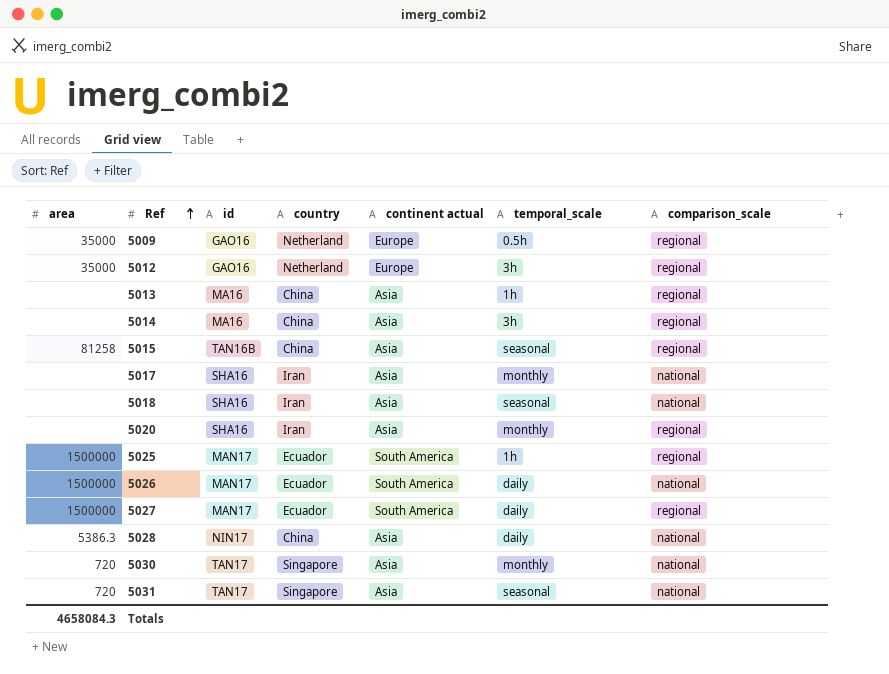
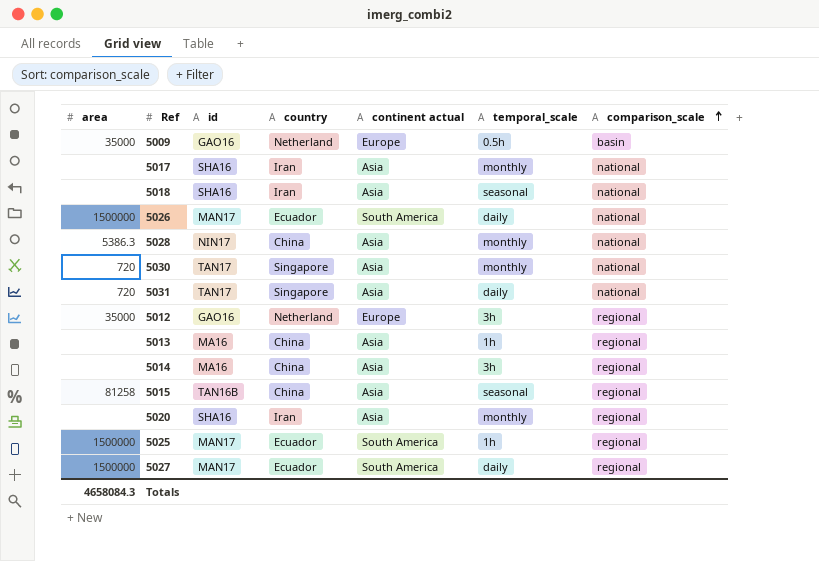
row order: Ref ascending -> comparison_scale ascending
5009 | comparison_scale: regional -> basin
5028 | temporal_scale: daily -> monthly
5031 | temporal_scale: seasonal -> daily

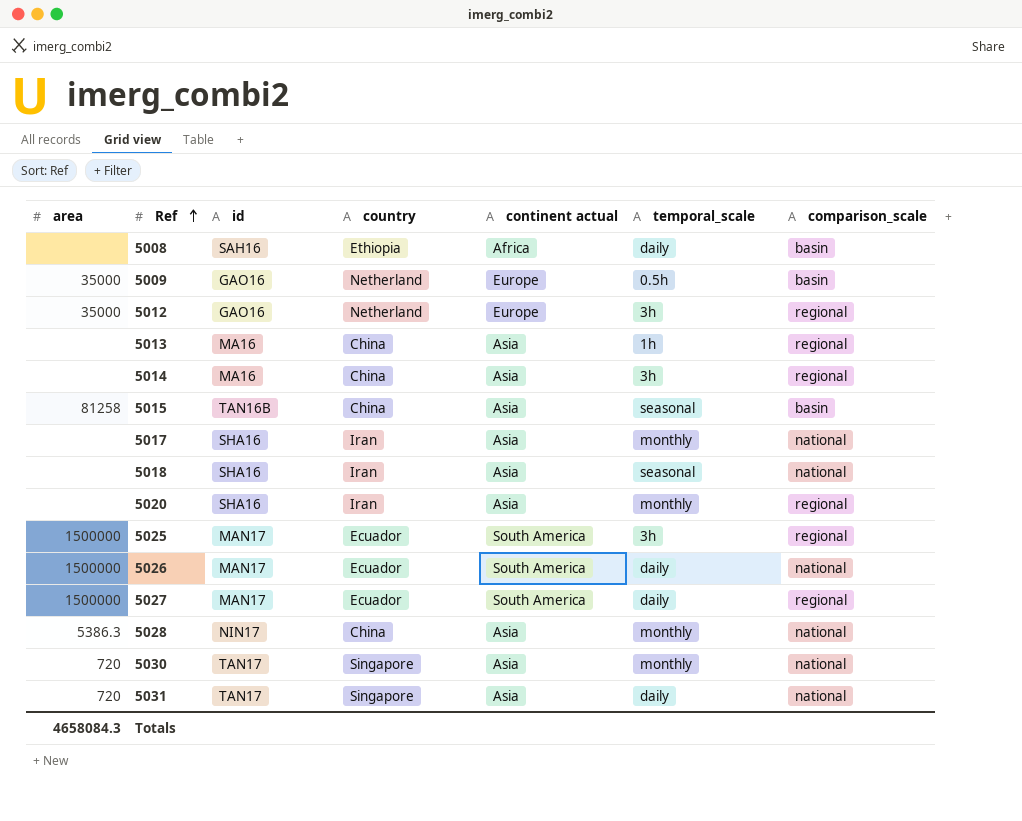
row order: comparison_scale ascending -> Ref ascending
row 5008: none -> none | SAH16 | Ethiopia | Africa | daily | basin
5015 | comparison_scale: regional -> basin
5025 | temporal_scale: 1h -> 3h

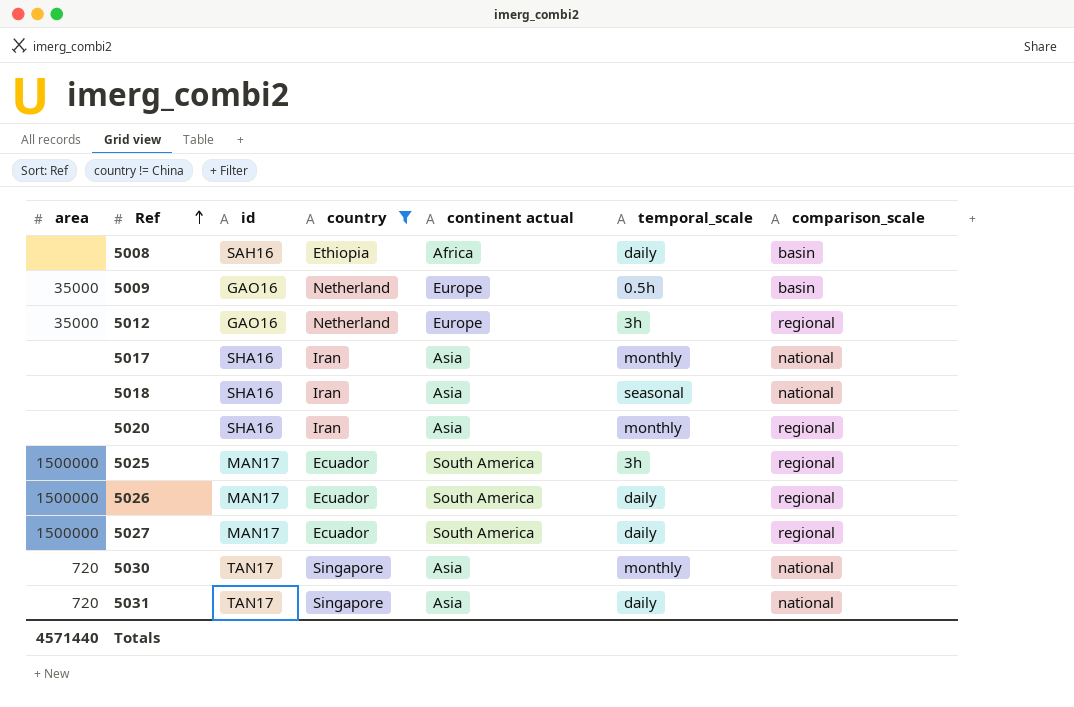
filter: none -> country != China
5026 | comparison_scale: national -> regional
Totals | area: 4658084.3 -> 4571440

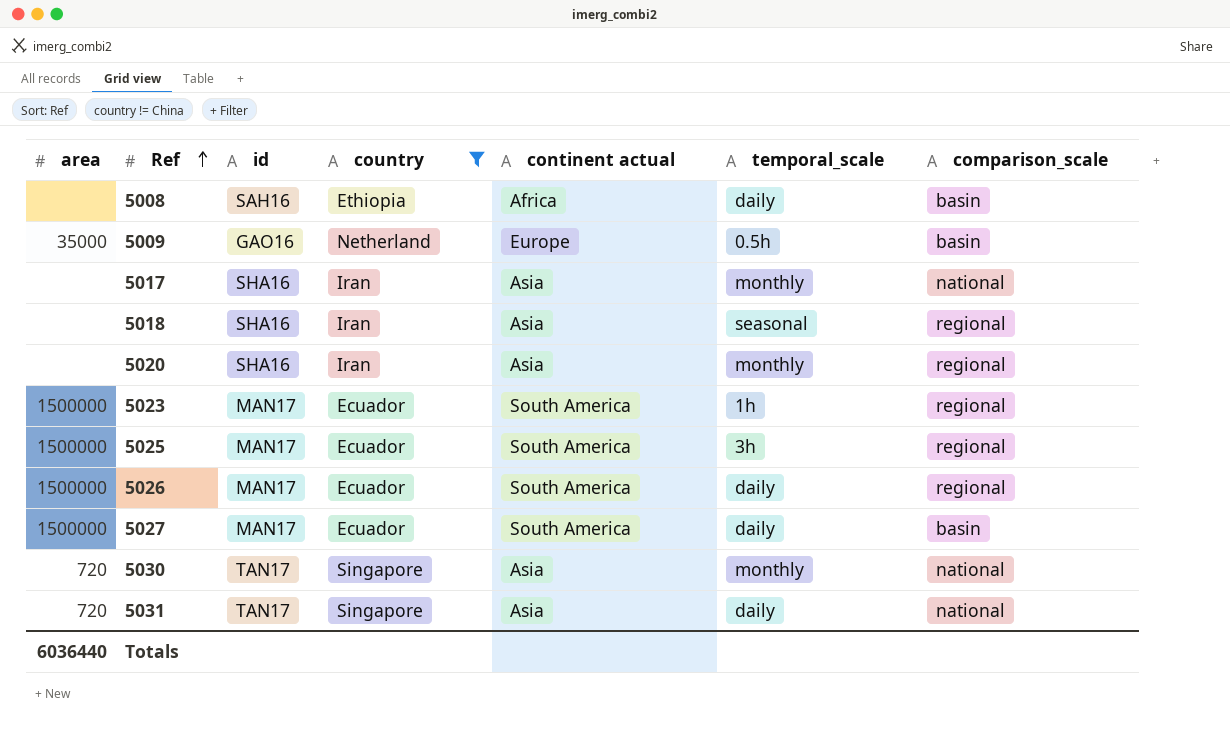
row 5012: 35000 | GAO16 | Netherland | Europe | 3h | regional -> none
5018 | comparison_scale: national -> regional
row 5023: none -> 1500000 | MAN17 | Ecuador | South America | 1h | regional
5027 | comparison_scale: regional -> basin
Totals | area: 4571440 -> 6036440

